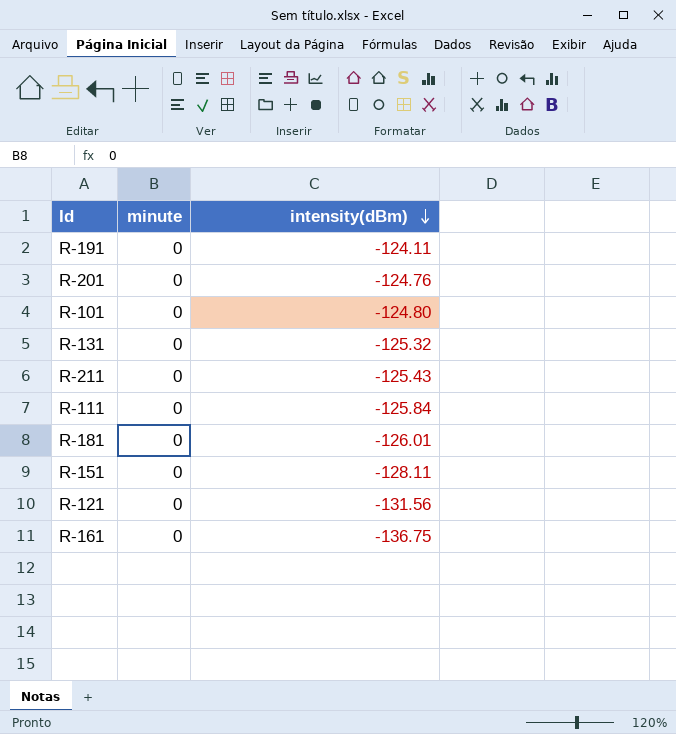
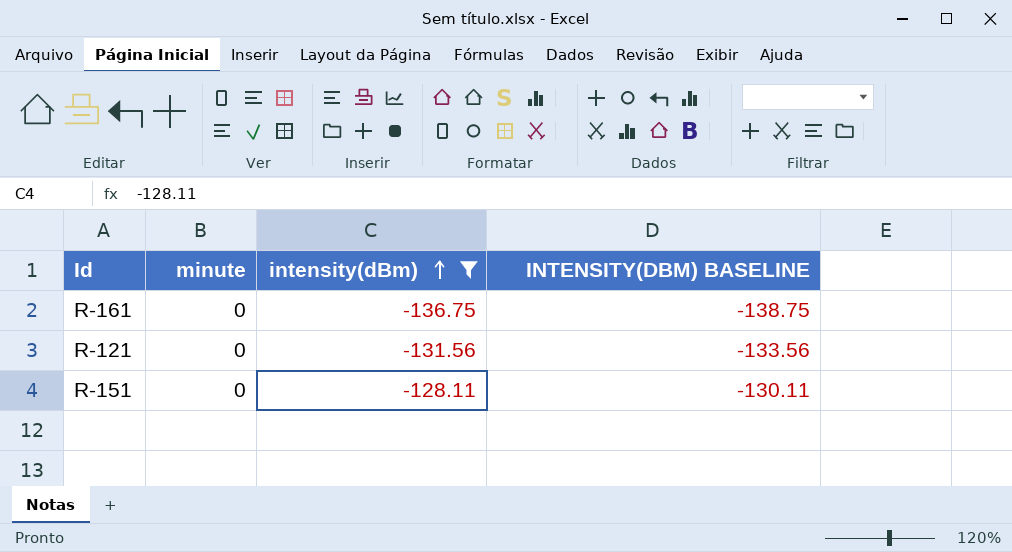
filter: none -> intensity(dBm) <= -128.11
row order: intensity(dBm) descending -> intensity(dBm) ascending
column INTENSITY(DBM) BASELINE | formula: none -> [intensity(dBm)] - 2

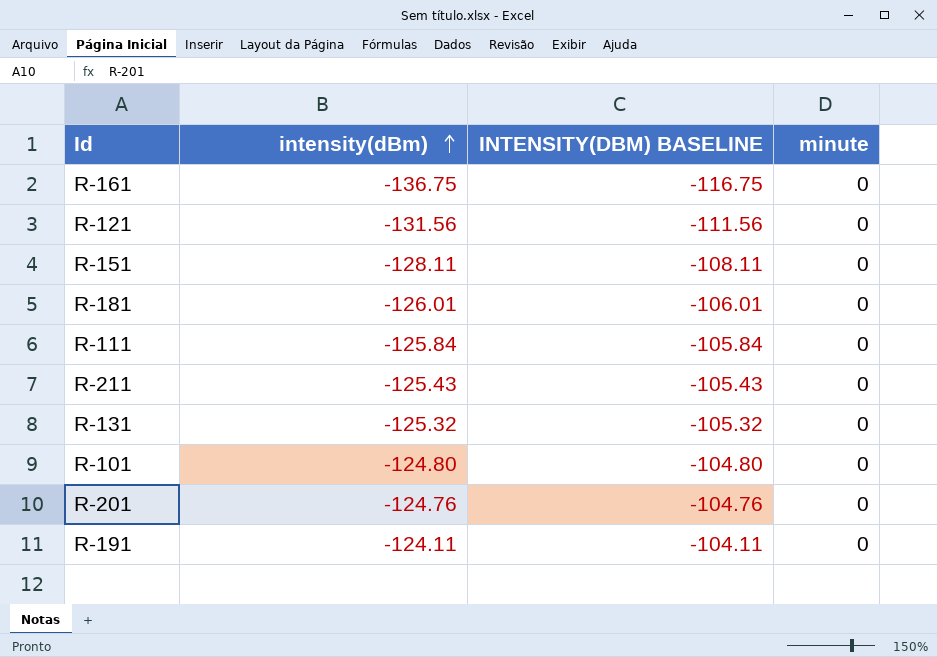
filter: intensity(dBm) <= -128.11 -> none
column INTENSITY(DBM) BASELINE | formula: [intensity(dBm)] - 2 -> [intensity(dBm)] + 20
column minute | position: 2 -> 4

